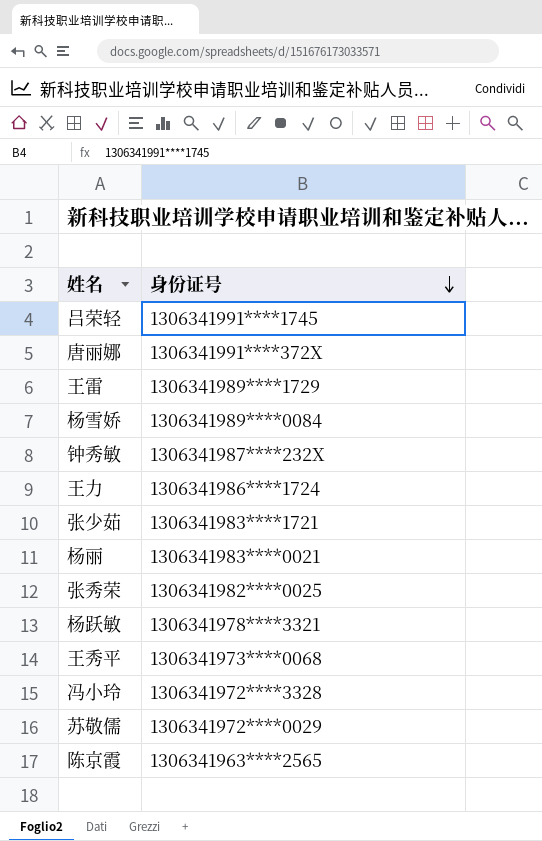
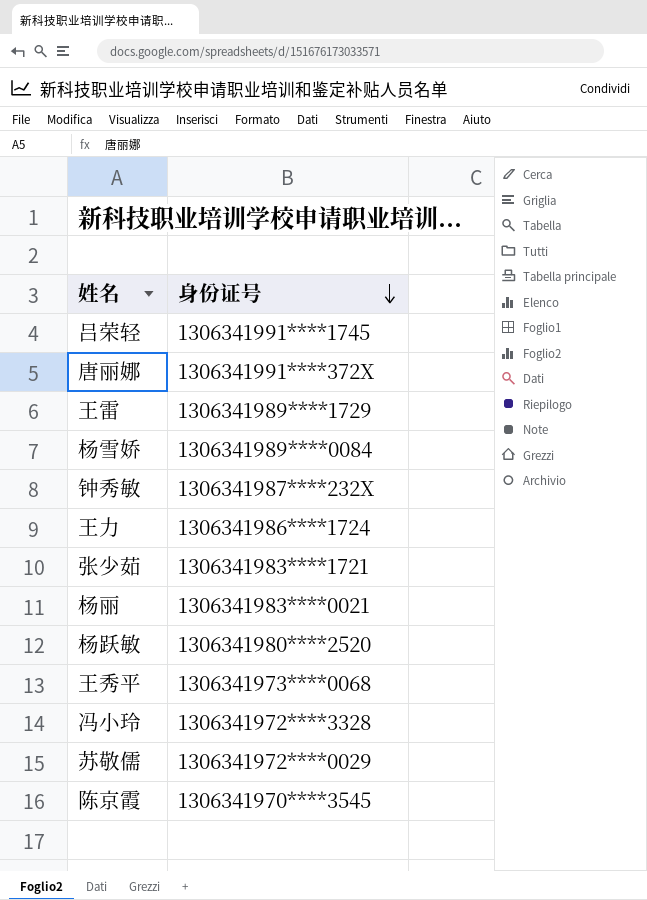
row 张秀荣: 1306341982****0025 -> none
杨跃敏 | 身份证号: 1306341978****3321 -> 1306341980****2520
陈京霞 | 身份证号: 1306341963****2565 -> 1306341970****3545

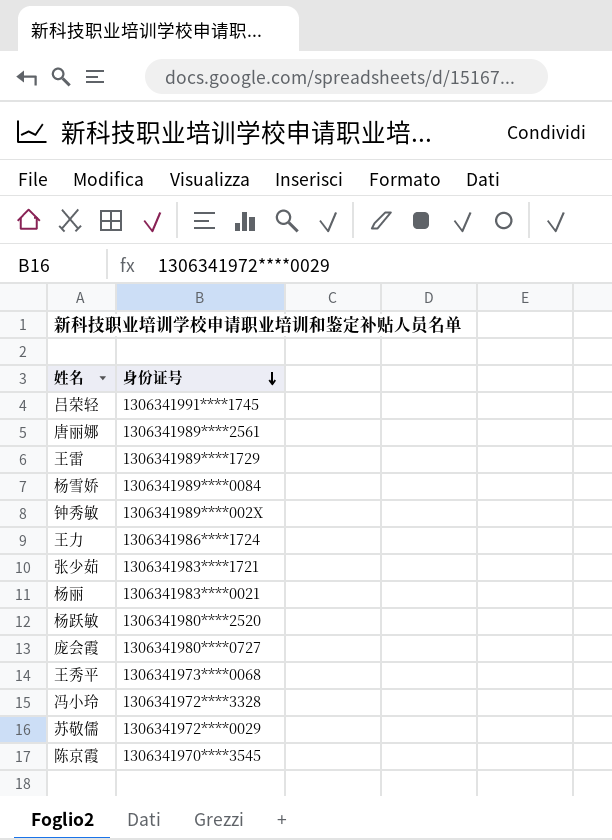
唐丽娜 | 身份证号: 1306341991****372X -> 1306341989****2561
钟秀敏 | 身份证号: 1306341987****232X -> 1306341989****002X
row 庞会霞: none -> 1306341980****0727

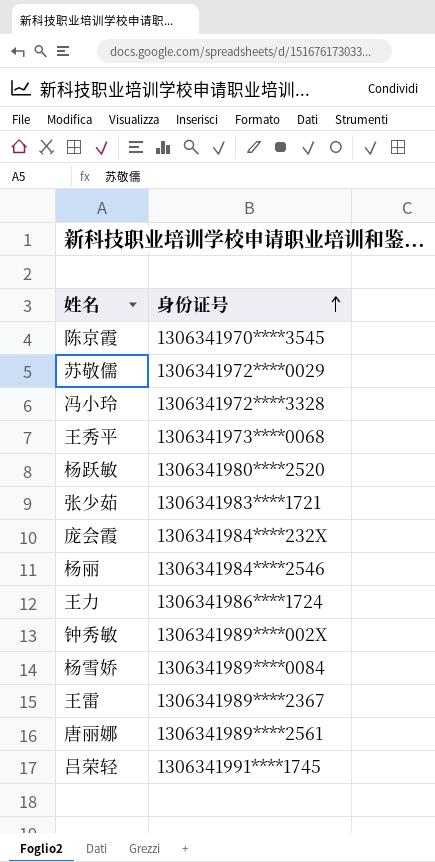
row order: 身份证号 descending -> 身份证号 ascending
庞会霞 | 身份证号: 1306341980****0727 -> 1306341984****232X
杨丽 | 身份证号: 1306341983****0021 -> 1306341984****2546
王雷 | 身份证号: 1306341989****1729 -> 1306341989****2367

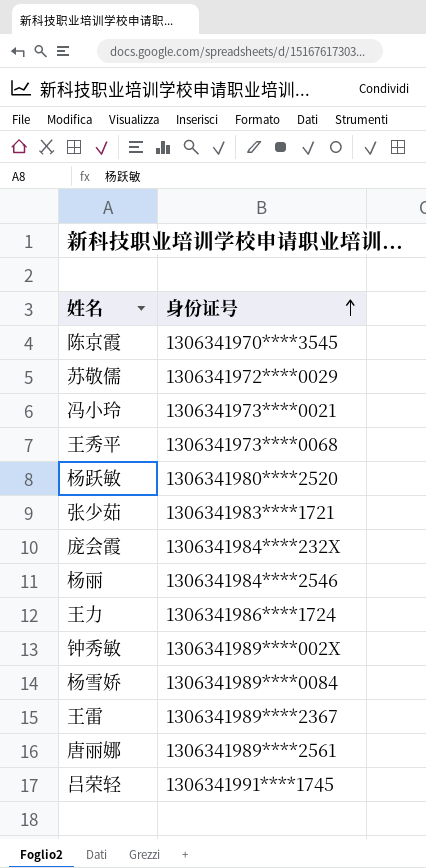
冯小玲 | 身份证号: 1306341972****3328 -> 1306341973****0021

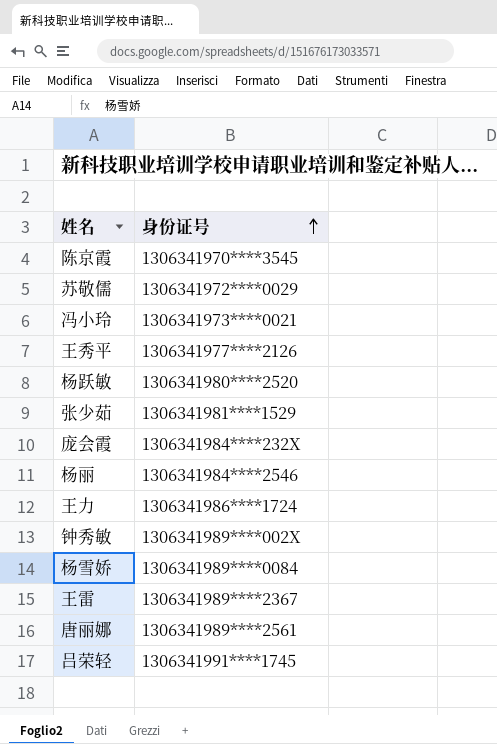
王秀平 | 身份证号: 1306341973****0068 -> 1306341977****2126
张少茹 | 身份证号: 1306341983****1721 -> 1306341981****1529

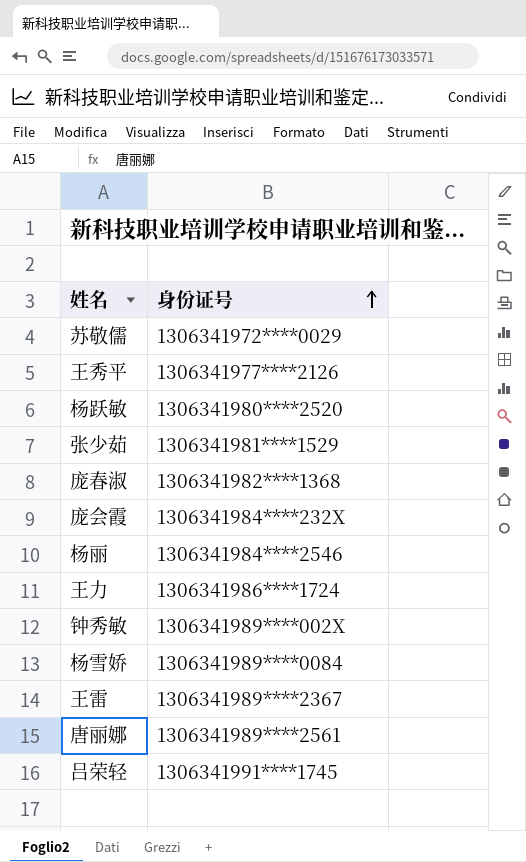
row 陈京霞: 1306341970****3545 -> none
row 冯小玲: 1306341973****0021 -> none
row 庞春淑: none -> 1306341982****1368

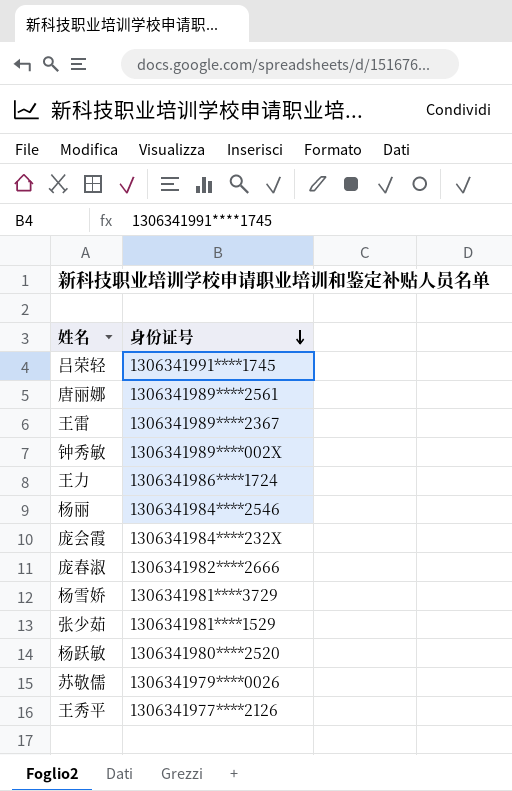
row order: 身份证号 ascending -> 身份证号 descending
庞春淑 | 身份证号: 1306341982****1368 -> 1306341982****2666
杨雪娇 | 身份证号: 1306341989****0084 -> 1306341981****3729
苏敬儒 | 身份证号: 1306341972****0029 -> 1306341979****0026

